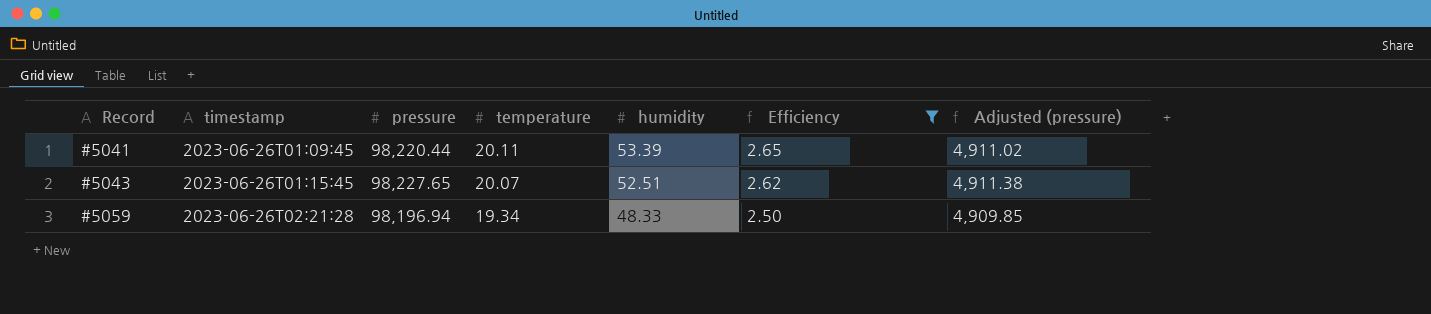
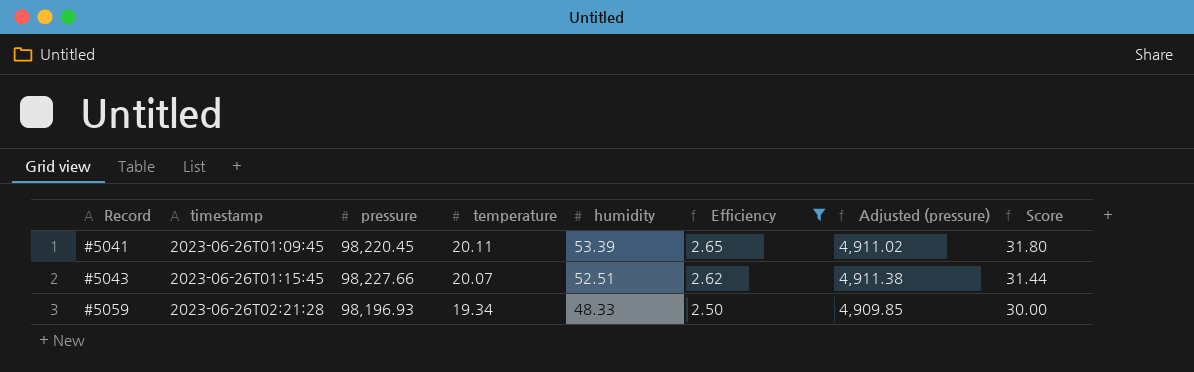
column Score | formula: none -> [Efficiency] * 12
#5041 | pressure: 98,220.44 -> 98,220.45
#5043 | pressure: 98,227.65 -> 98,227.66
#5059 | pressure: 98,196.94 -> 98,196.93

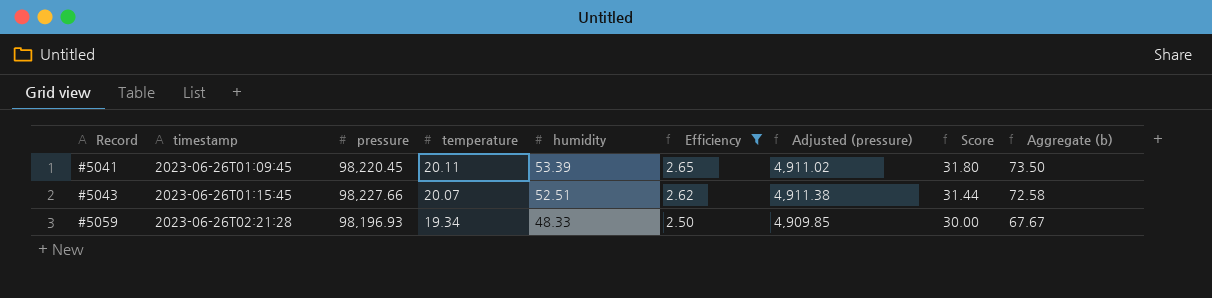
column Aggregate (b) | formula: none -> [temperature] + [humidity]

